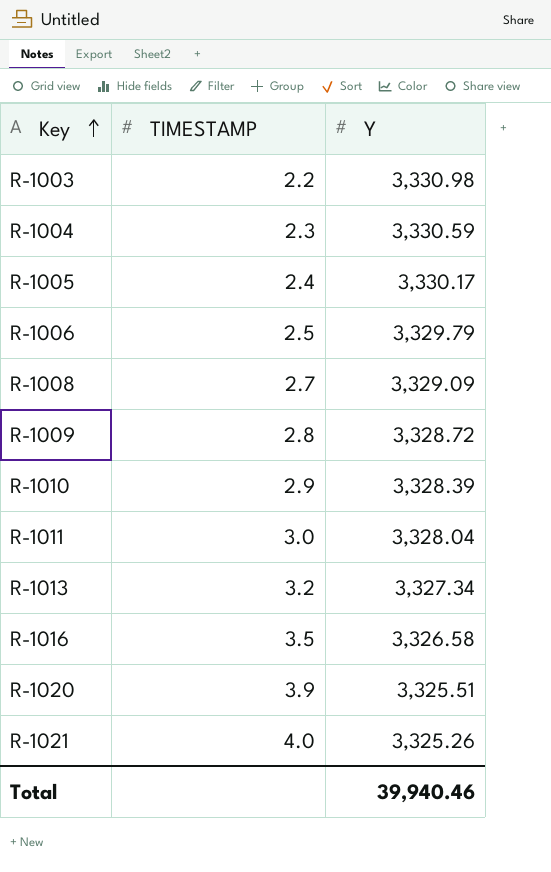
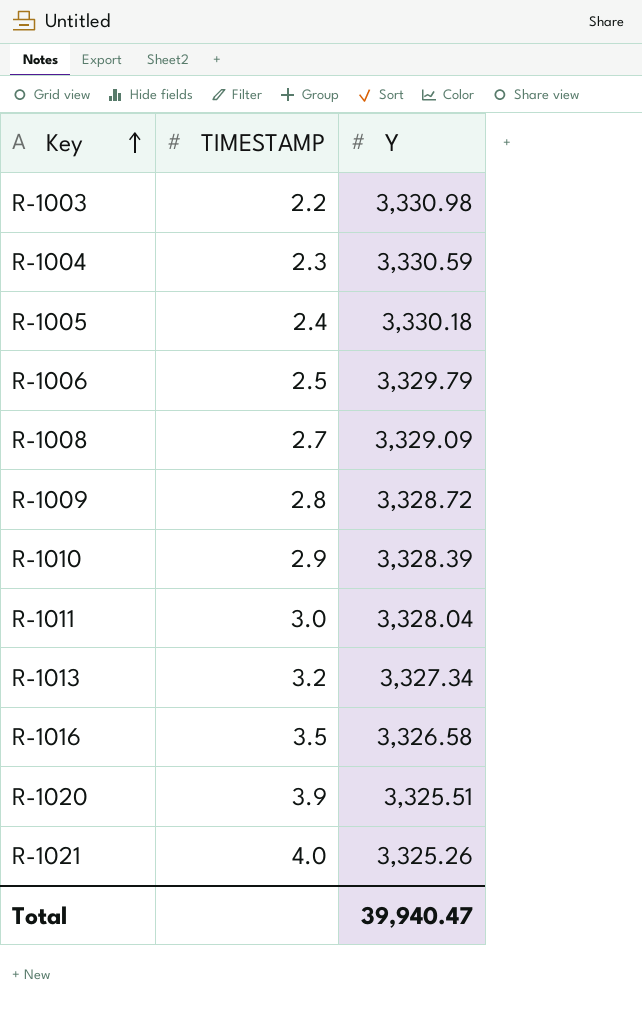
R-1005 | Y: 3,330.17 -> 3,330.18
Total | Y: 39,940.46 -> 39,940.47

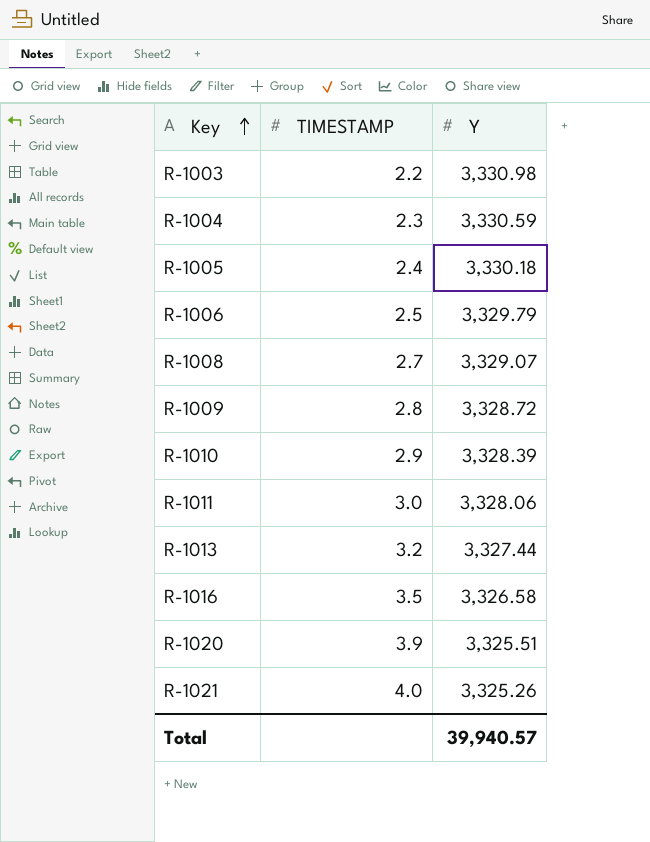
R-1008 | Y: 3,329.09 -> 3,329.07
R-1011 | Y: 3,328.04 -> 3,328.06
R-1013 | Y: 3,327.34 -> 3,327.44
Total | Y: 39,940.47 -> 39,940.57

